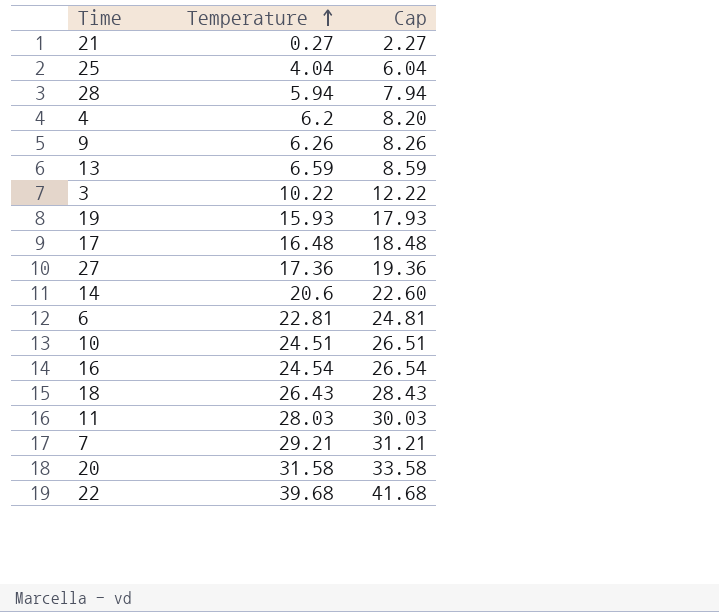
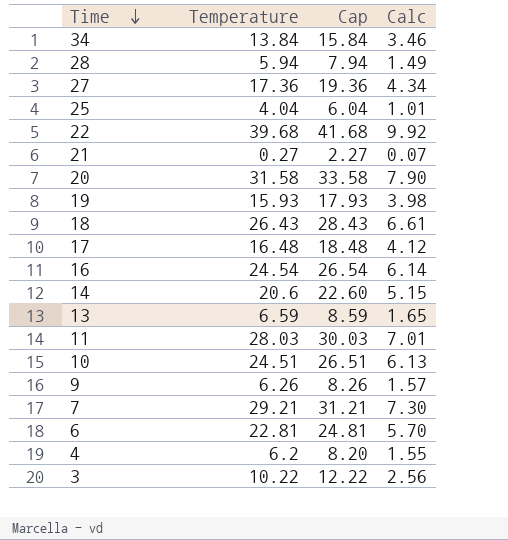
row order: Temperature ascending -> Time descending
column Calc | formula: none -> [Temperature] * 0.25
row 34: none -> 13.84 | 15.84 | 3.46

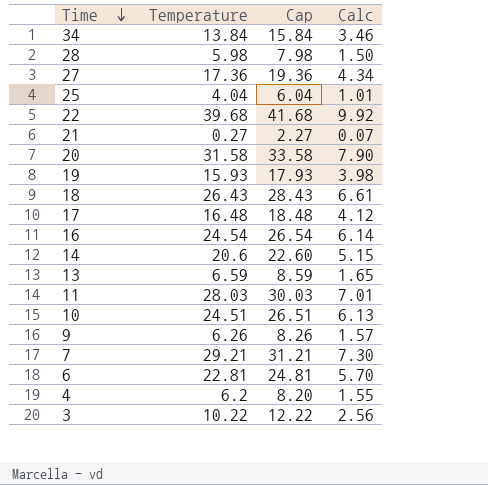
28 | Temperature: 5.94 -> 5.98
28 | Cap: 7.94 -> 7.98
28 | Calc: 1.49 -> 1.50

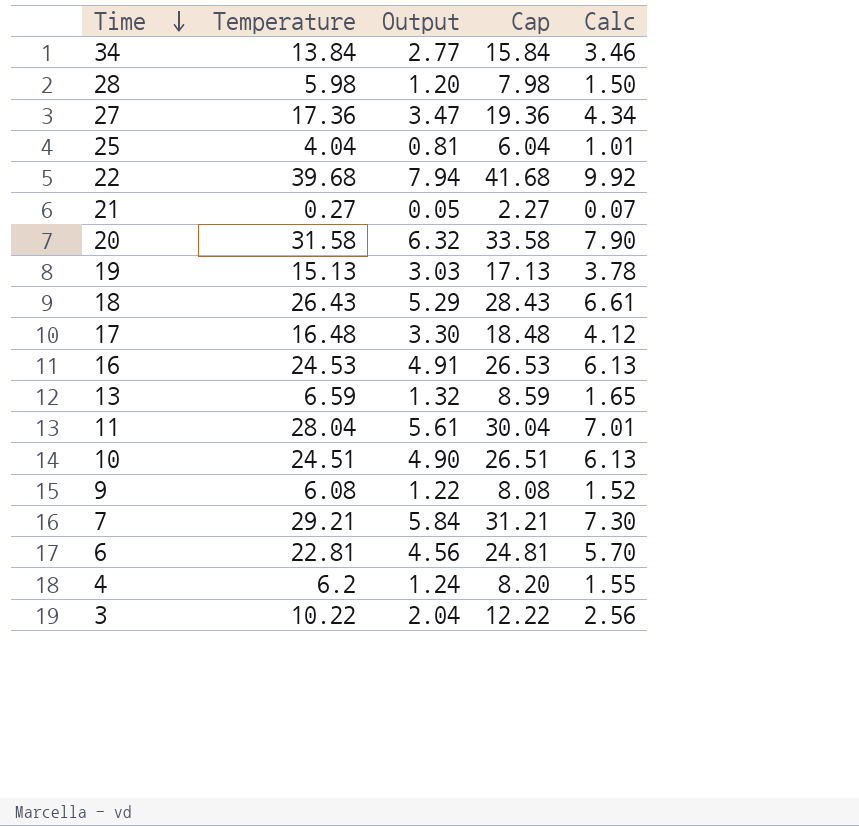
column Output | formula: none -> [Temperature] * 0.2
row 14: 20.6 | 22.60 | 5.15 -> none
19 | Temperature: 15.93 -> 15.13
19 | Cap: 17.93 -> 17.13
19 | Calc: 3.98 -> 3.78
16 | Temperature: 24.54 -> 24.53
16 | Cap: 26.54 -> 26.53
16 | Calc: 6.14 -> 6.13
11 | Temperature: 28.03 -> 28.04
11 | Cap: 30.03 -> 30.04
9 | Temperature: 6.26 -> 6.08
9 | Cap: 8.26 -> 8.08
9 | Calc: 1.57 -> 1.52

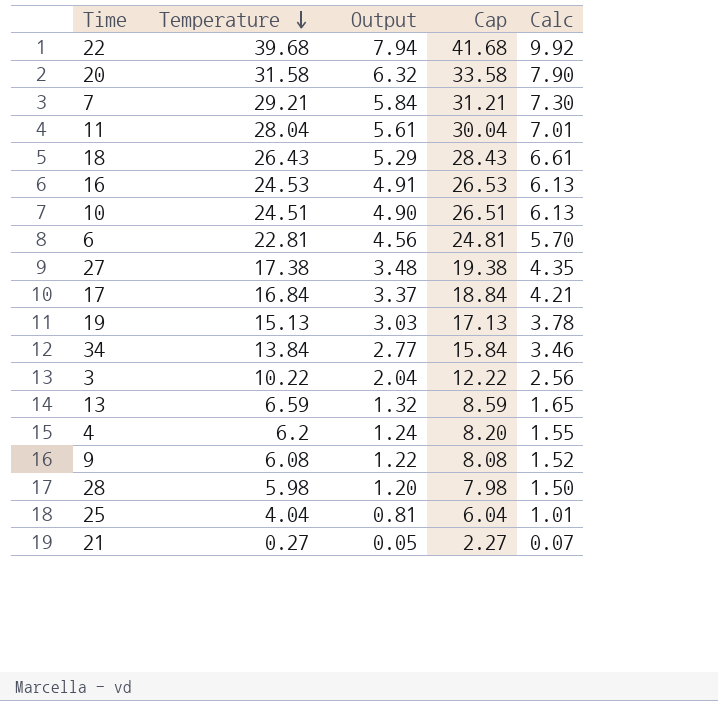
row order: Time descending -> Temperature descending
27 | Temperature: 17.36 -> 17.38
27 | Output: 3.47 -> 3.48
27 | Cap: 19.36 -> 19.38
27 | Calc: 4.34 -> 4.35
17 | Temperature: 16.48 -> 16.84
17 | Output: 3.30 -> 3.37
17 | Cap: 18.48 -> 18.84
17 | Calc: 4.12 -> 4.21

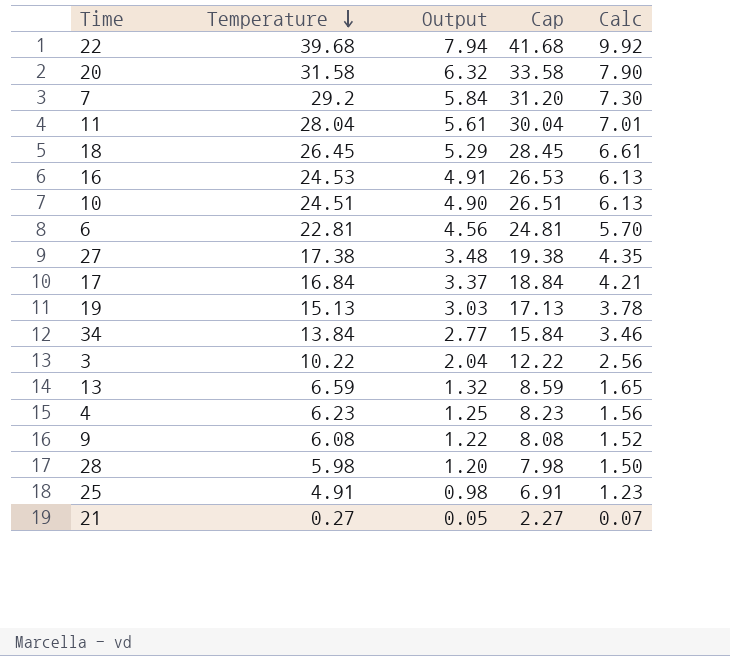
7 | Temperature: 29.21 -> 29.2
7 | Cap: 31.21 -> 31.20
18 | Temperature: 26.43 -> 26.45
18 | Cap: 28.43 -> 28.45
4 | Temperature: 6.2 -> 6.23
4 | Output: 1.24 -> 1.25
4 | Cap: 8.20 -> 8.23
4 | Calc: 1.55 -> 1.56
25 | Temperature: 4.04 -> 4.91
25 | Output: 0.81 -> 0.98
25 | Cap: 6.04 -> 6.91
25 | Calc: 1.01 -> 1.23

